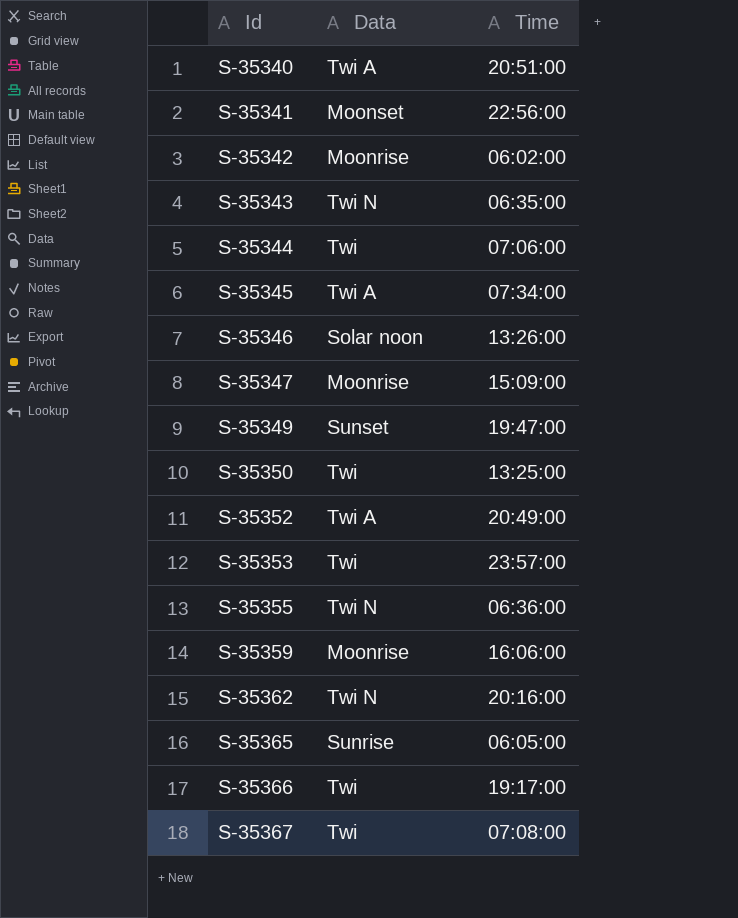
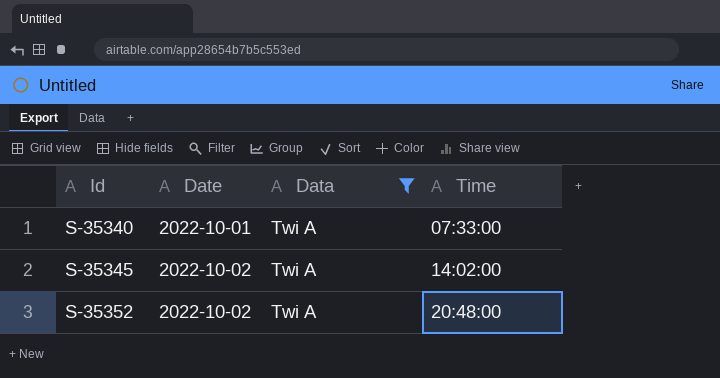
filter: none -> Data = Twi A
column Date | position: none -> 2
S-35340 | Time: 20:51:00 -> 07:33:00
S-35345 | Time: 07:34:00 -> 14:02:00
S-35352 | Time: 20:49:00 -> 20:48:00

